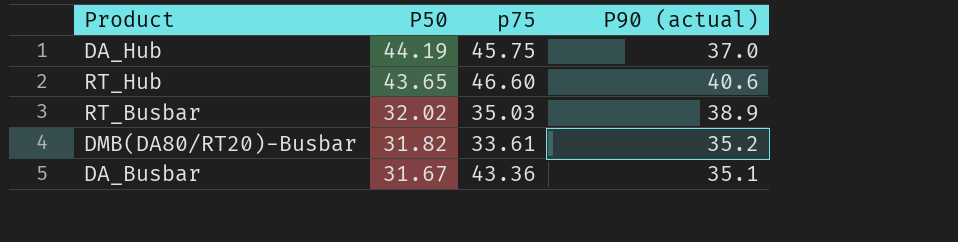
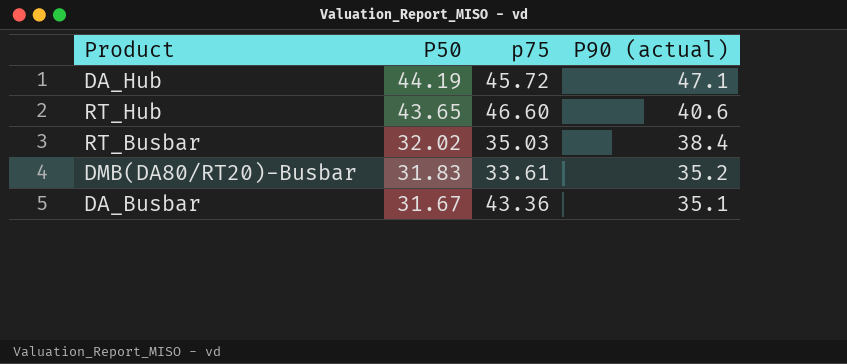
DA_Hub | p75: 45.75 -> 45.72
DA_Hub | P90 (actual): 37.0 -> 47.1
RT_Busbar | P90 (actual): 38.9 -> 38.4
DMB(DA80/RT20)-Busbar | P50: 31.82 -> 31.83

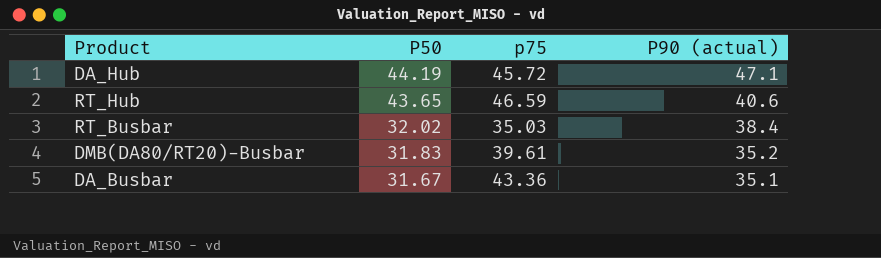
RT_Hub | p75: 46.60 -> 46.59
DMB(DA80/RT20)-Busbar | p75: 33.61 -> 39.61

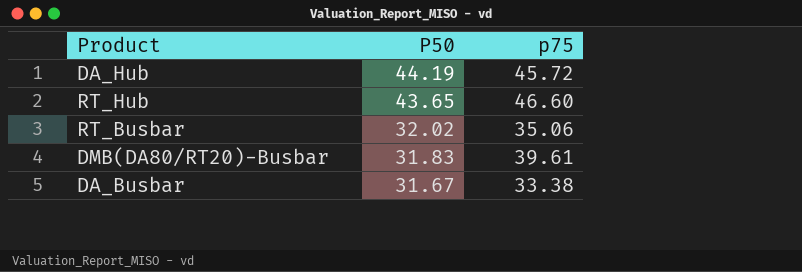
column P90 (actual) | position: 4 -> none
RT_Hub | p75: 46.59 -> 46.60
RT_Busbar | p75: 35.03 -> 35.06
DA_Busbar | p75: 43.36 -> 33.38

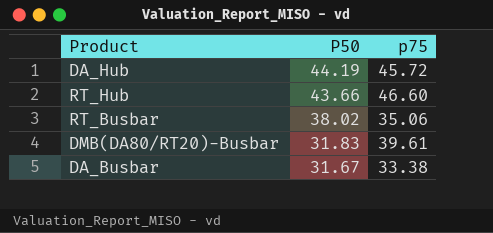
RT_Hub | P50: 43.65 -> 43.66
RT_Busbar | P50: 32.02 -> 38.02

